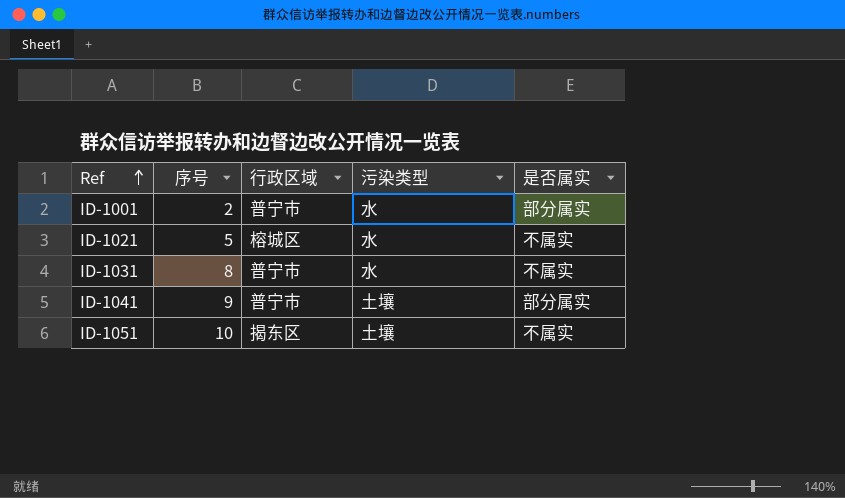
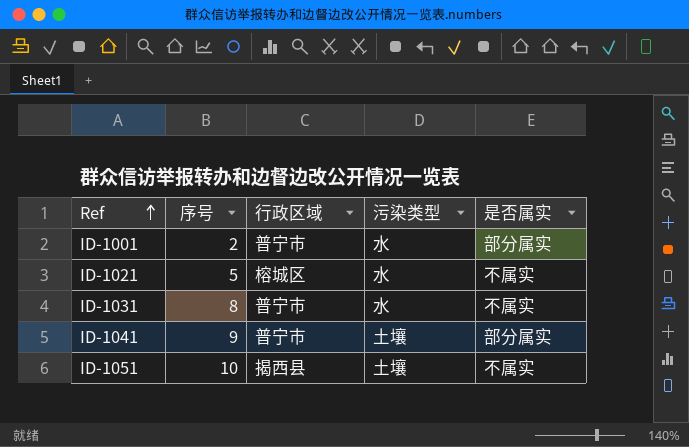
ID-1051 | 行政区域: 揭东区 -> 揭西县

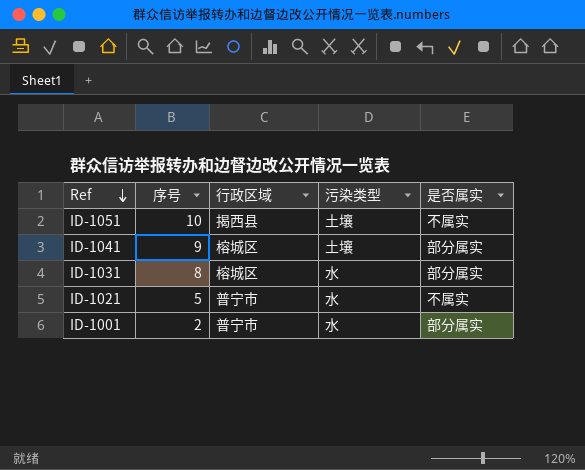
row order: Ref ascending -> Ref descending
ID-1041 | 行政区域: 普宁市 -> 榕城区
ID-1031 | 行政区域: 普宁市 -> 榕城区
ID-1031 | 是否属实: 不属实 -> 部分属实
ID-1021 | 行政区域: 榕城区 -> 普宁市

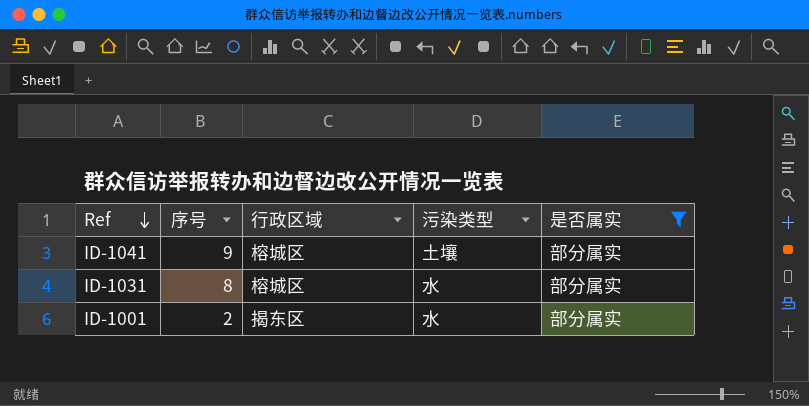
filter: none -> 是否属实 = 部分属实
ID-1001 | 行政区域: 普宁市 -> 揭东区

